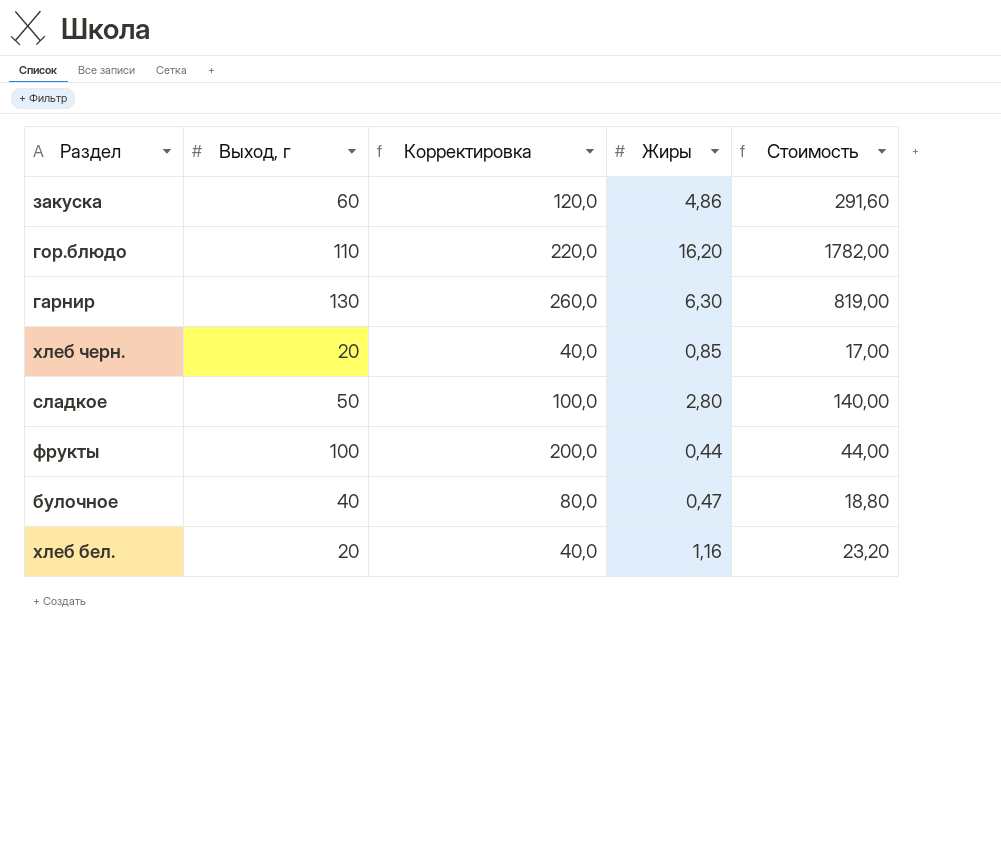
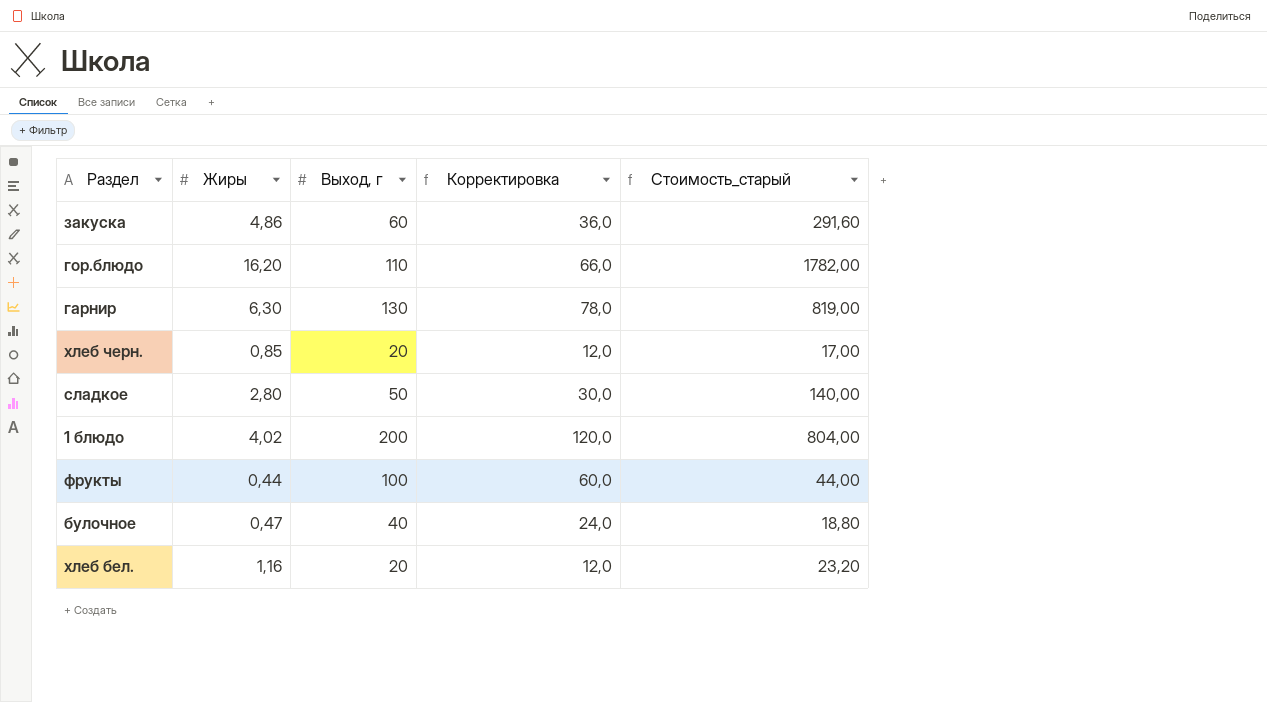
column Жиры | position: 4 -> 2
column Корректировка | formula: [Выход, г] * 2 -> [Выход, г] * 0,6
column name: Стоимость -> Стоимость_старый
row 1 блюдо: none -> 4,02 | 200 | 120,0 | 804,00

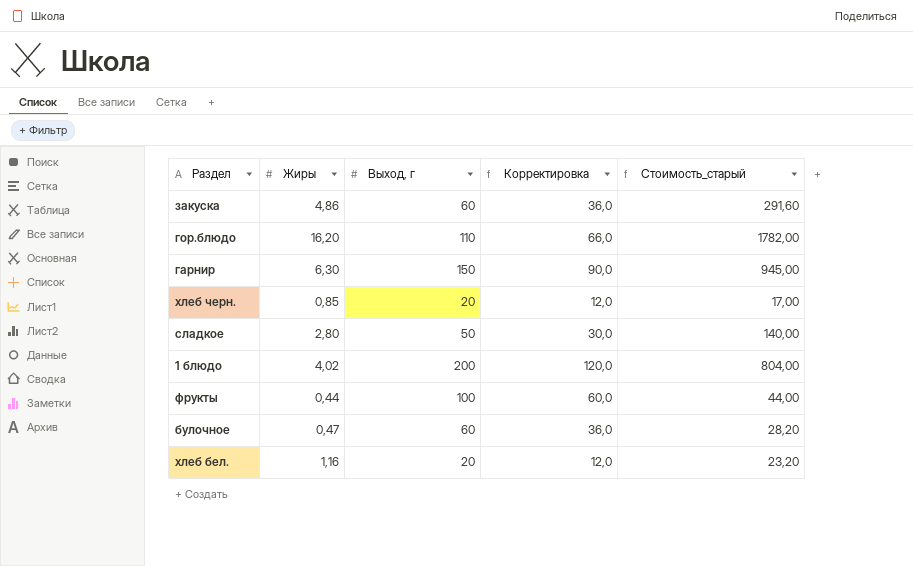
гарнир | Выход, г: 130 -> 150
гарнир | Корректировка: 78,0 -> 90,0
гарнир | Стоимость_старый: 819,00 -> 945,00
булочное | Выход, г: 40 -> 60
булочное | Корректировка: 24,0 -> 36,0
булочное | Стоимость_старый: 18,80 -> 28,20

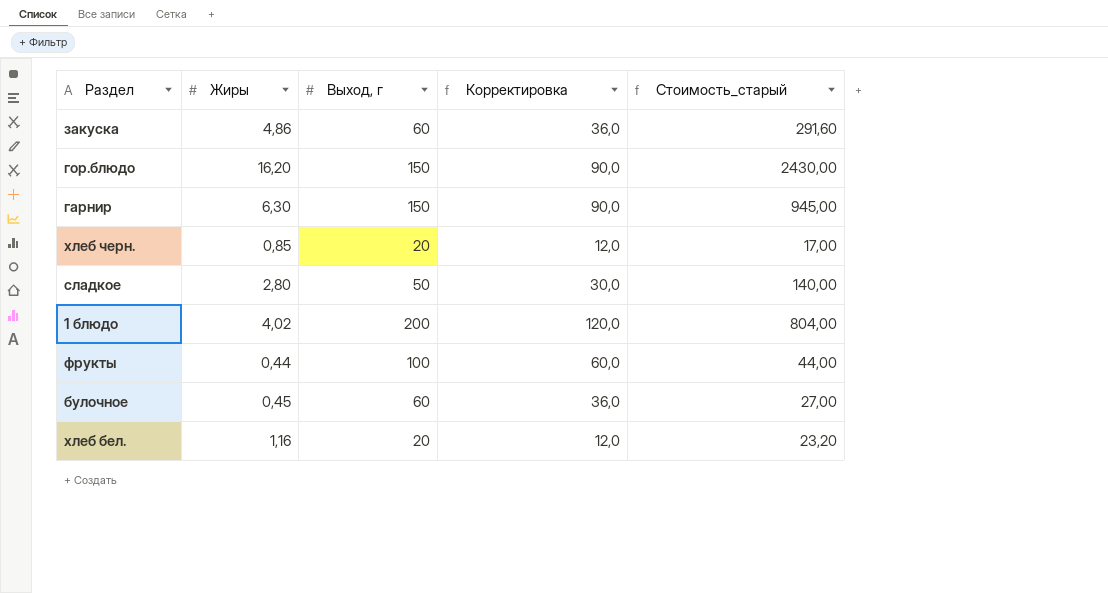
гор.блюдо | Выход, г: 110 -> 150
гор.блюдо | Корректировка: 66,0 -> 90,0
гор.блюдо | Стоимость_старый: 1782,00 -> 2430,00
булочное | Жиры: 0,47 -> 0,45
булочное | Стоимость_старый: 28,20 -> 27,00

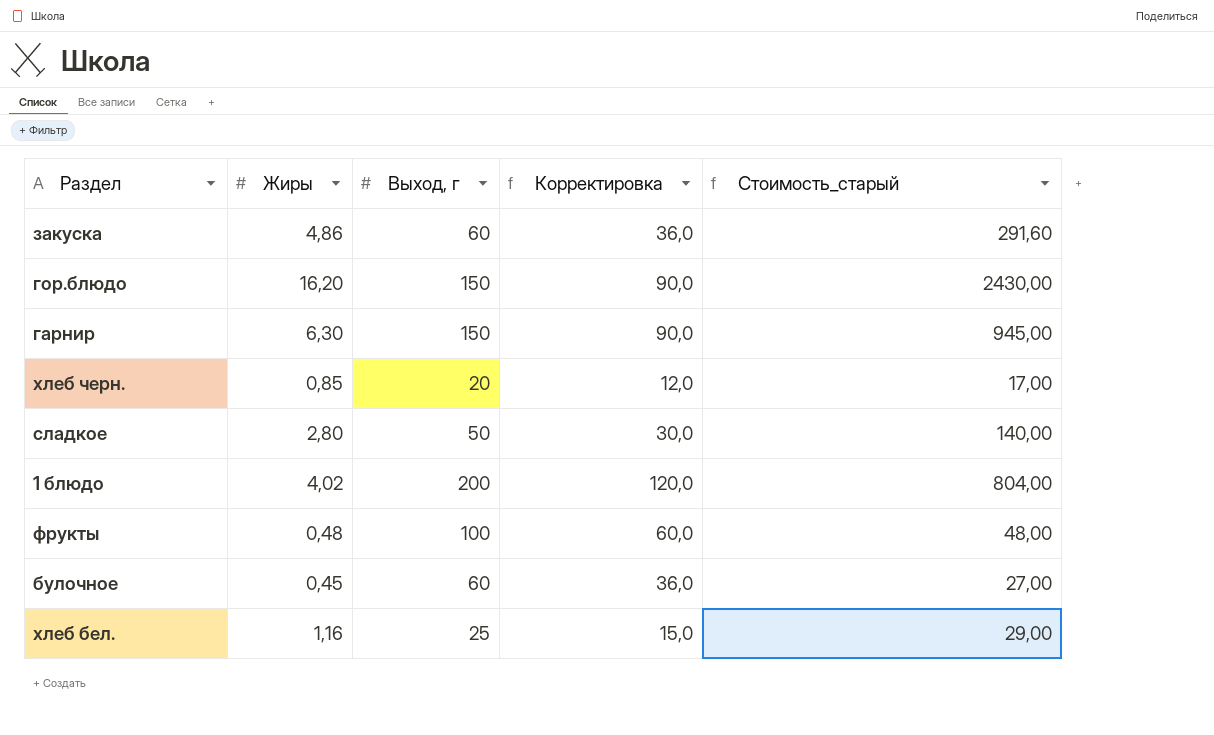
фрукты | Жиры: 0,44 -> 0,48
фрукты | Стоимость_старый: 44,00 -> 48,00
хлеб бел. | Выход, г: 20 -> 25
хлеб бел. | Корректировка: 12,0 -> 15,0
хлеб бел. | Стоимость_старый: 23,20 -> 29,00

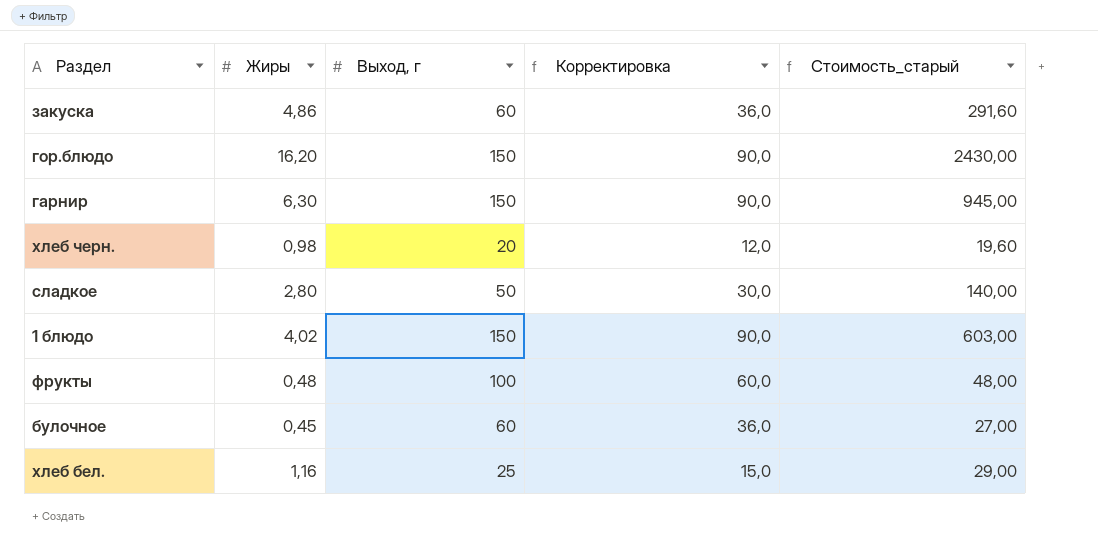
хлеб черн. | Жиры: 0,85 -> 0,98
хлеб черн. | Стоимость_старый: 17,00 -> 19,60
1 блюдо | Выход, г: 200 -> 150
1 блюдо | Корректировка: 120,0 -> 90,0
1 блюдо | Стоимость_старый: 804,00 -> 603,00

